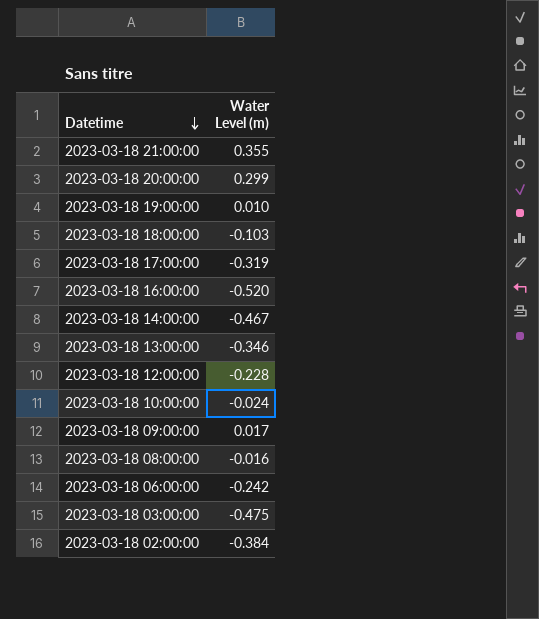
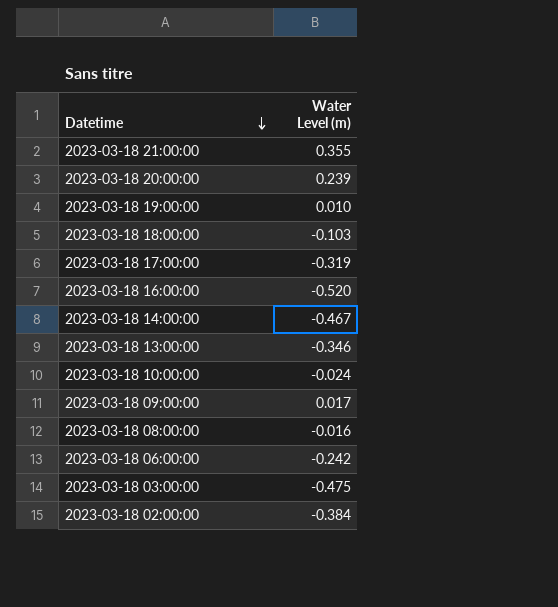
row 2023-03-18 12:00:00: -0.228 -> none
2023-03-18 20:00:00 | Water Level (m): 0.299 -> 0.239

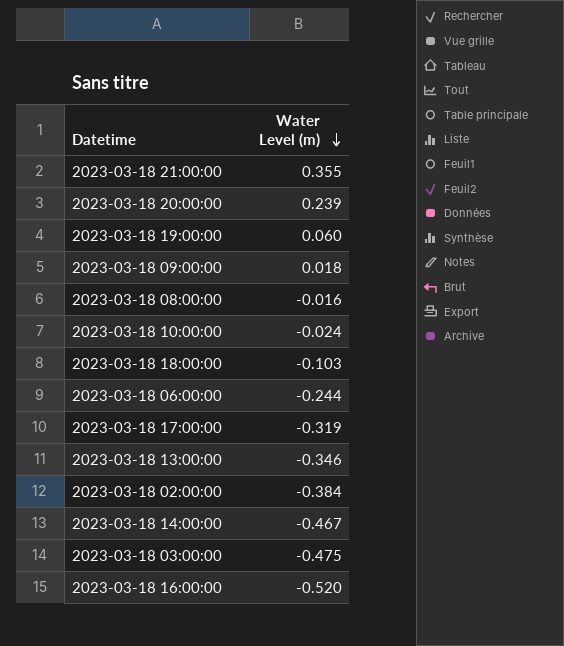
row order: Datetime descending -> Water Level (m) descending
2023-03-18 19:00:00 | Water Level (m): 0.010 -> 0.060
2023-03-18 09:00:00 | Water Level (m): 0.017 -> 0.018
2023-03-18 06:00:00 | Water Level (m): -0.242 -> -0.244

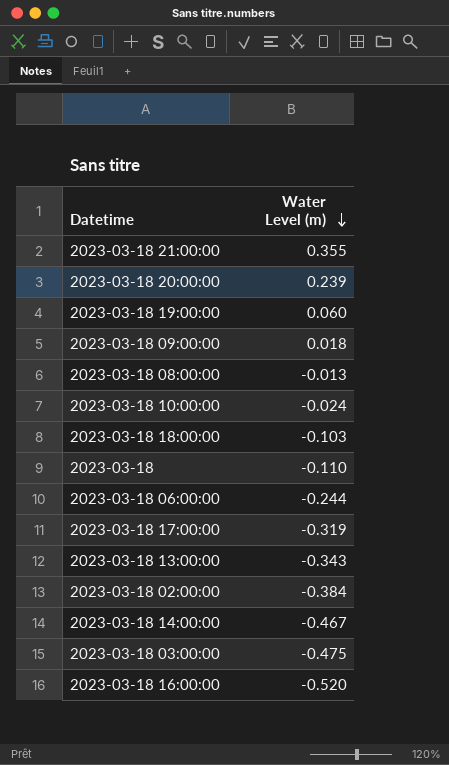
2023-03-18 08:00:00 | Water Level (m): -0.016 -> -0.013
row 2023-03-18: none -> -0.110
2023-03-18 13:00:00 | Water Level (m): -0.346 -> -0.343

